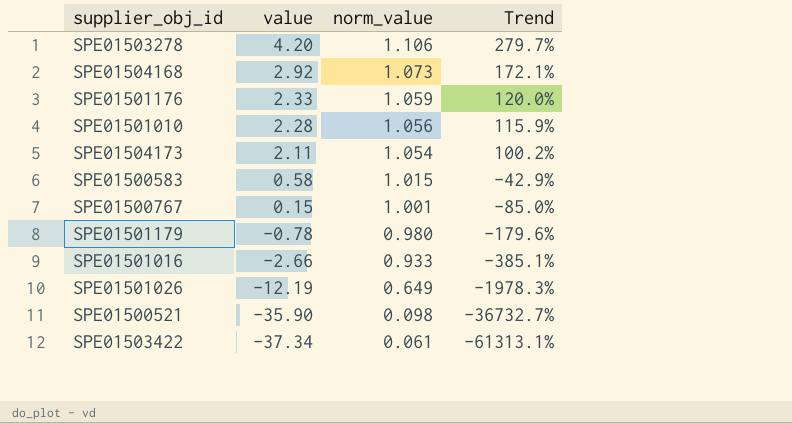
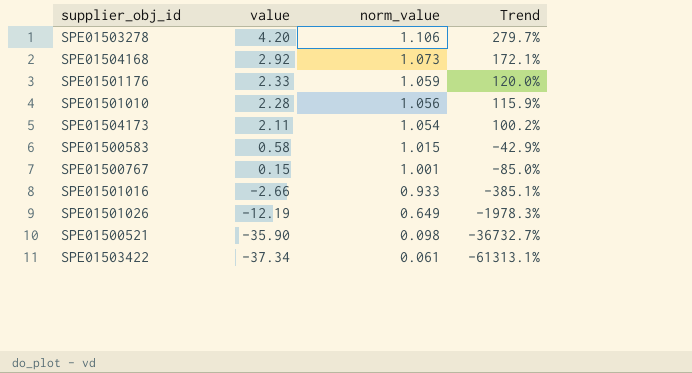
row SPE01501179: -0.78 | 0.980 | -179.6% -> none

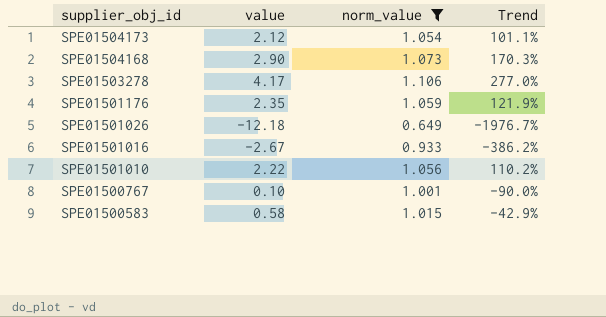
filter: none -> norm_value >= 0.649
row order: value descending -> supplier_obj_id descending
SPE01504173 | value: 2.11 -> 2.12
SPE01504173 | Trend: 100.2% -> 101.1%
SPE01504168 | value: 2.92 -> 2.90
SPE01504168 | Trend: 172.1% -> 170.3%
SPE01503278 | value: 4.20 -> 4.17
SPE01503278 | Trend: 279.7% -> 277.0%
SPE01501176 | value: 2.33 -> 2.35
SPE01501176 | Trend: 120.0% -> 121.9%
SPE01501026 | value: -12.19 -> -12.18
SPE01501026 | Trend: -1978.3% -> -1976.7%
SPE01501016 | value: -2.66 -> -2.67
SPE01501016 | Trend: -385.1% -> -386.2%
SPE01501010 | value: 2.28 -> 2.22
SPE01501010 | Trend: 115.9% -> 110.2%
SPE01500767 | value: 0.15 -> 0.10
SPE01500767 | Trend: -85.0% -> -90.0%

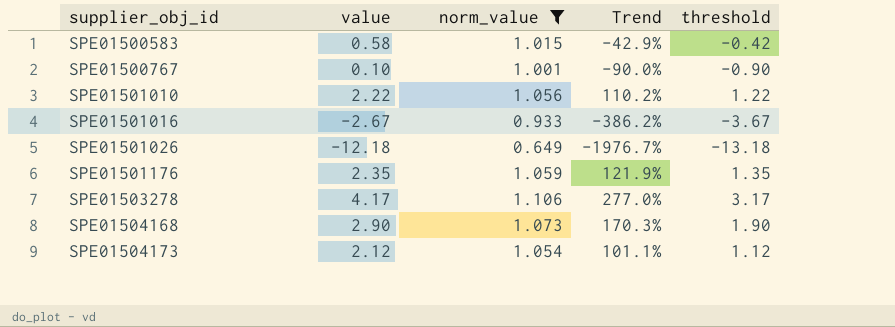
row order: supplier_obj_id descending -> supplier_obj_id ascending
column threshold | formula: none -> [value] - 1

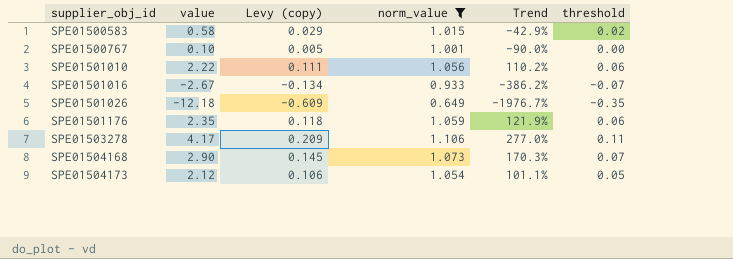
column Levy (copy) | formula: none -> [value] * 0.05
column threshold | formula: [value] - 1 -> [norm_value] - 1

